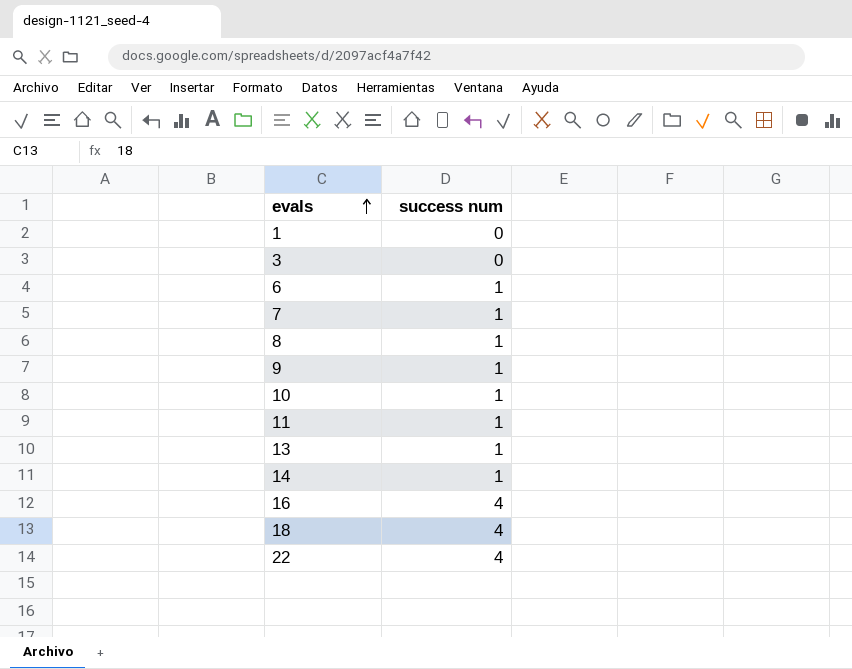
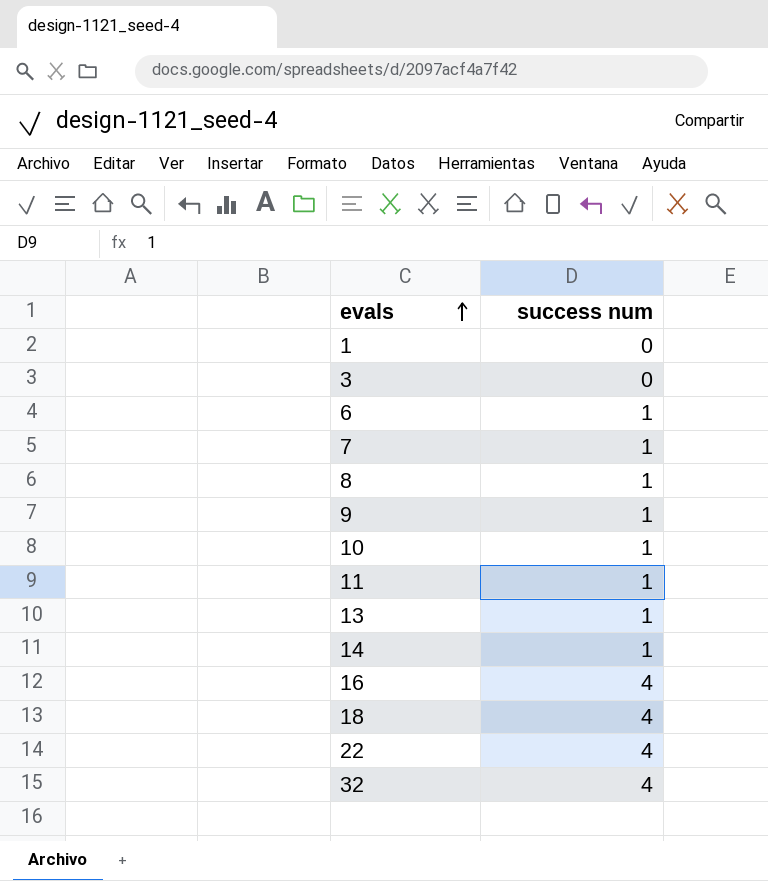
row 32: none -> 4

